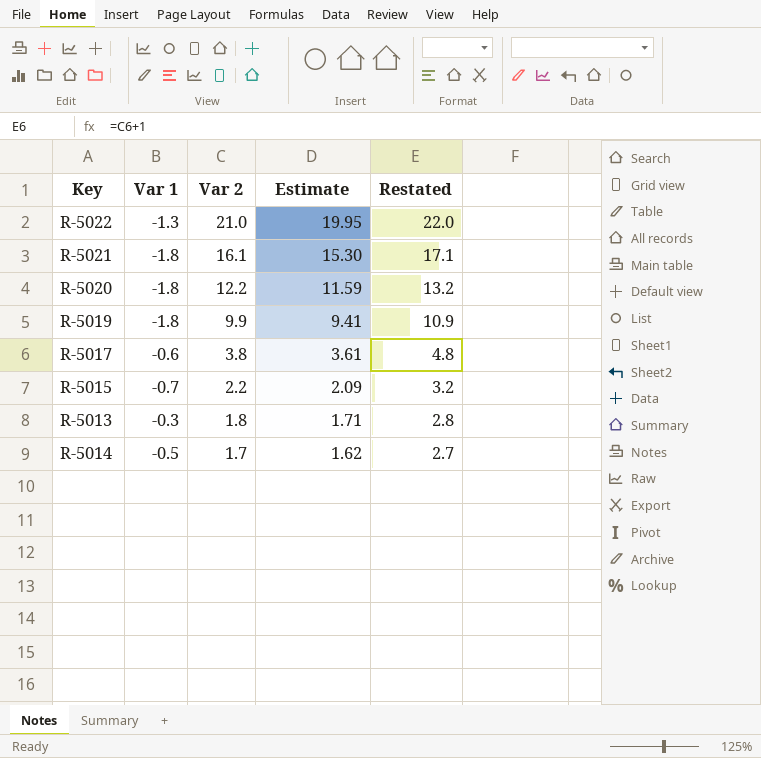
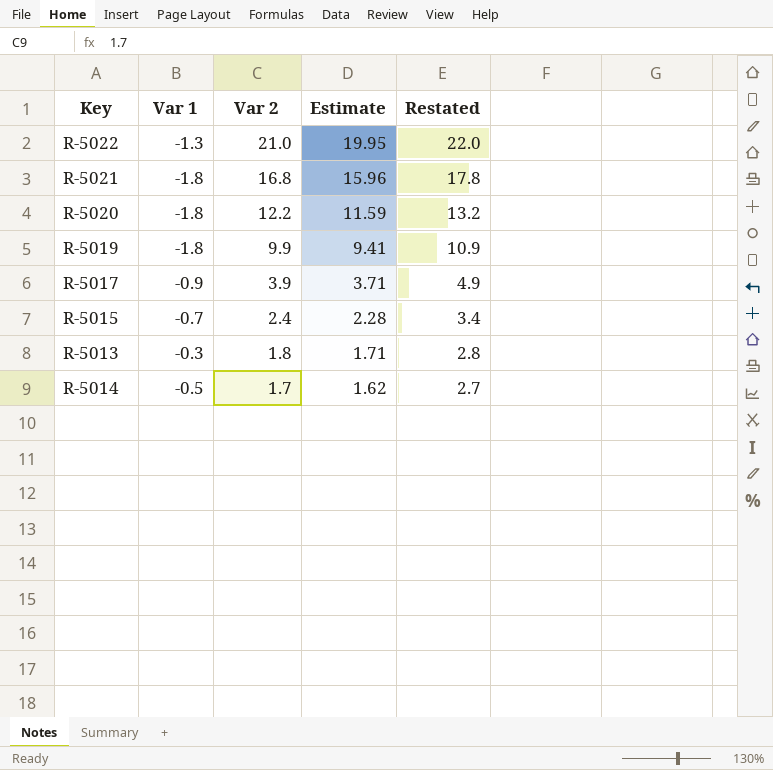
R-5021 | Var 2: 16.1 -> 16.8
R-5021 | Estimate: 15.30 -> 15.96
R-5021 | Restated: 17.1 -> 17.8
R-5017 | Var 1: -0.6 -> -0.9
R-5017 | Var 2: 3.8 -> 3.9
R-5017 | Estimate: 3.61 -> 3.71
R-5017 | Restated: 4.8 -> 4.9
R-5015 | Var 2: 2.2 -> 2.4
R-5015 | Estimate: 2.09 -> 2.28
R-5015 | Restated: 3.2 -> 3.4

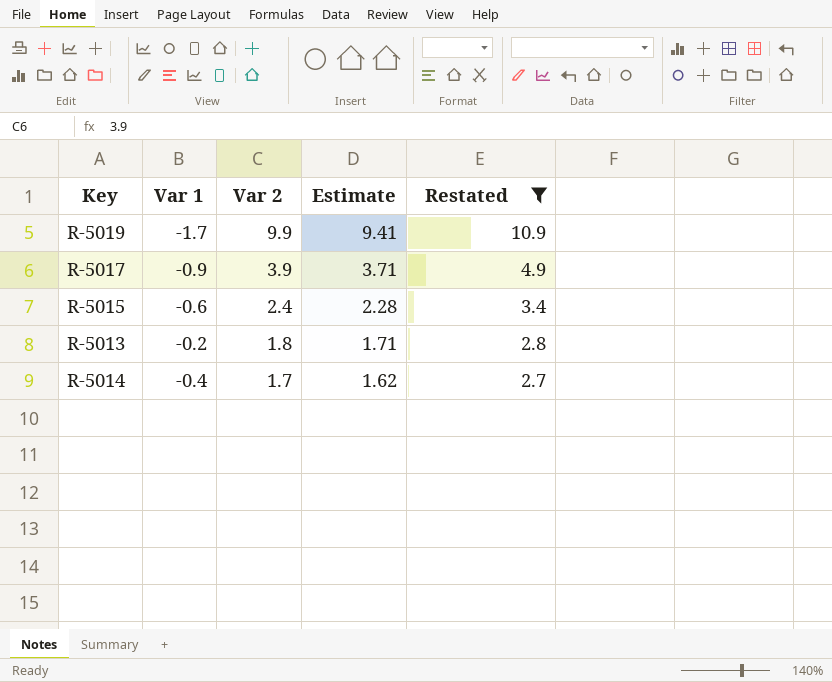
filter: none -> Restated <= 10.9
R-5019 | Var 1: -1.8 -> -1.7
R-5015 | Var 1: -0.7 -> -0.6
R-5013 | Var 1: -0.3 -> -0.2
R-5014 | Var 1: -0.5 -> -0.4

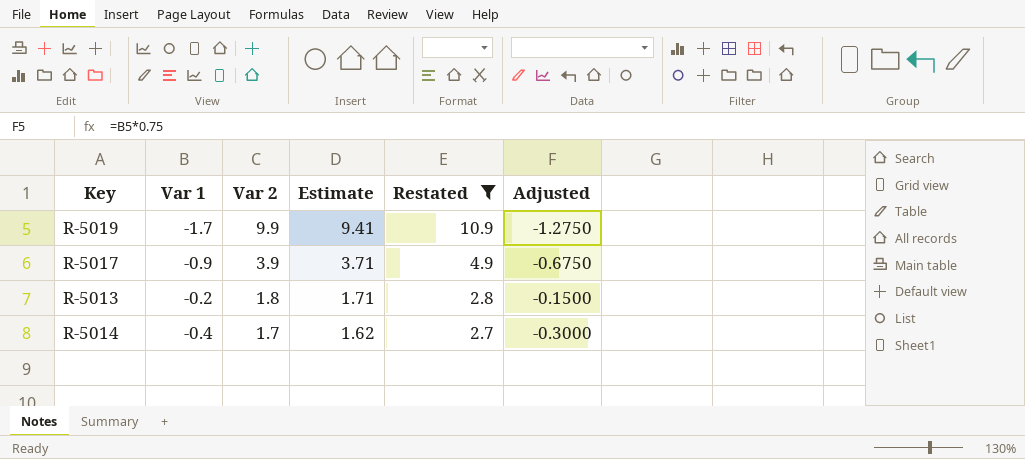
column Adjusted | formula: none -> [Var 1] * 0.75
row R-5015: -0.6 | 2.4 | 2.28 | 3.4 -> none

